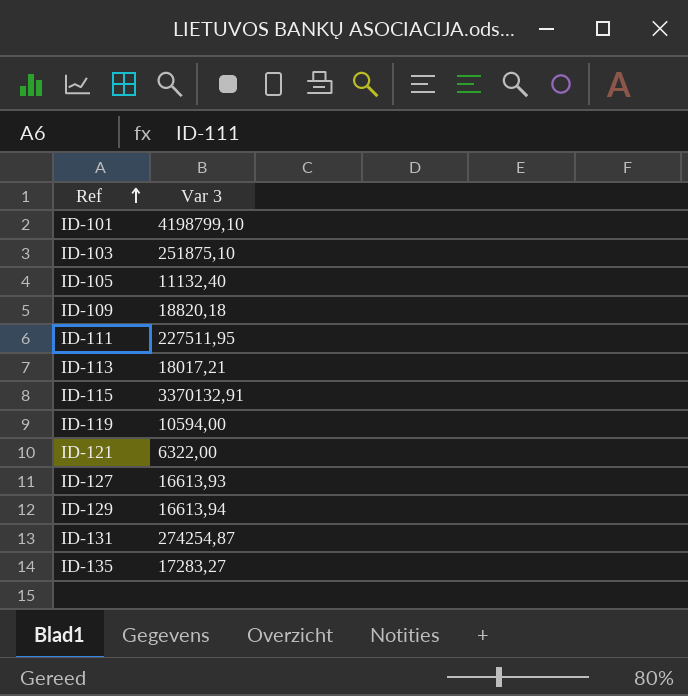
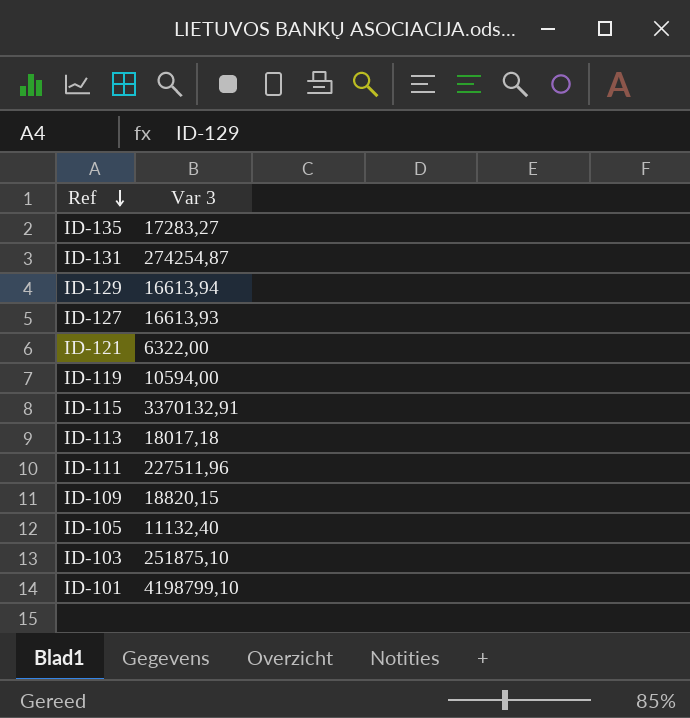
row order: Ref ascending -> Ref descending
ID-113 | Var 3: 18017,21 -> 18017,18
ID-111 | Var 3: 227511,95 -> 227511,96
ID-109 | Var 3: 18820,18 -> 18820,15

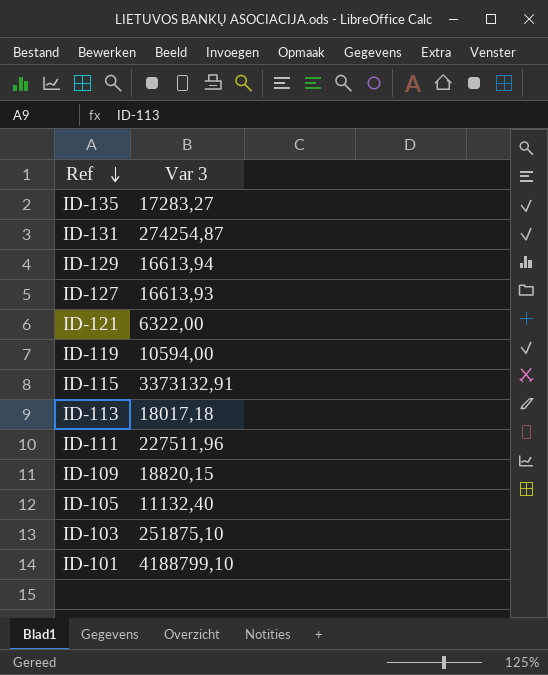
ID-115 | Var 3: 3370132,91 -> 3373132,91
ID-101 | Var 3: 4198799,10 -> 4188799,10

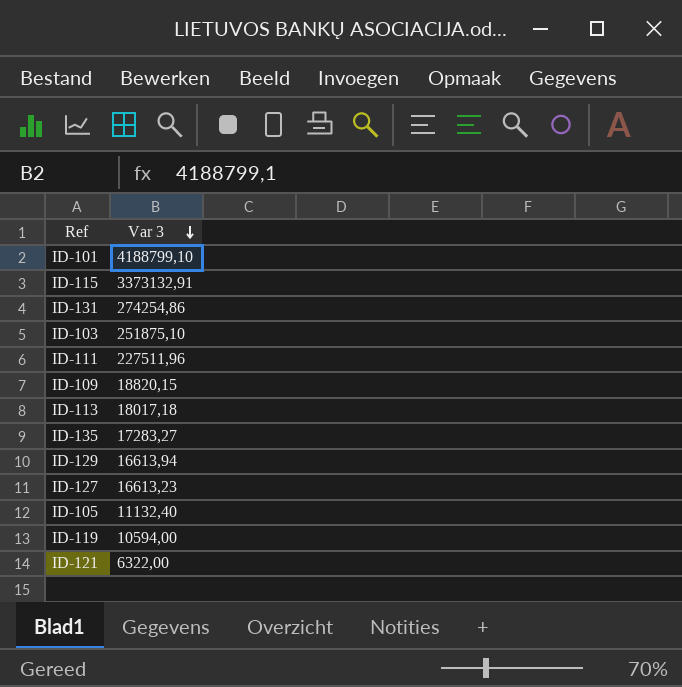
row order: Ref descending -> Var 3 descending
ID-131 | Var 3: 274254,87 -> 274254,86
ID-127 | Var 3: 16613,93 -> 16613,23

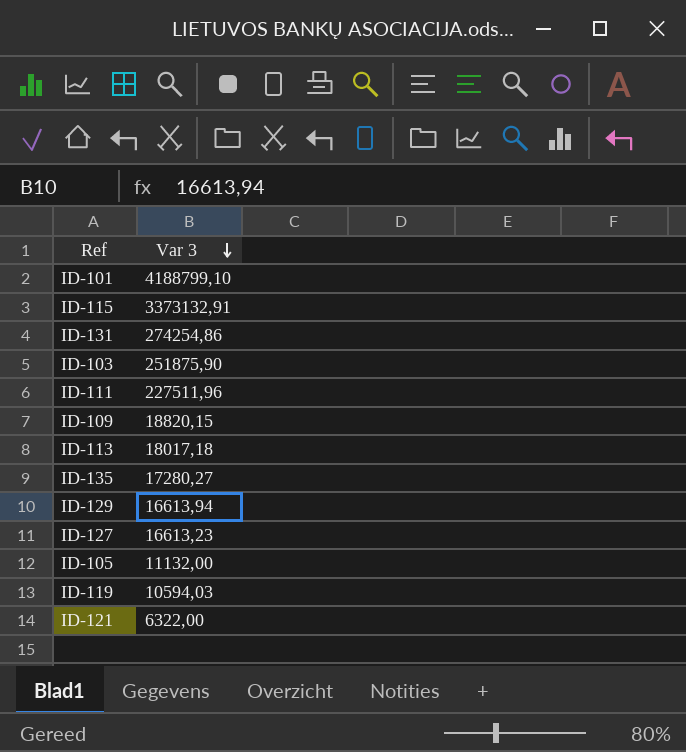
ID-103 | Var 3: 251875,10 -> 251875,90
ID-135 | Var 3: 17283,27 -> 17280,27
ID-105 | Var 3: 11132,40 -> 11132,00
ID-119 | Var 3: 10594,00 -> 10594,03

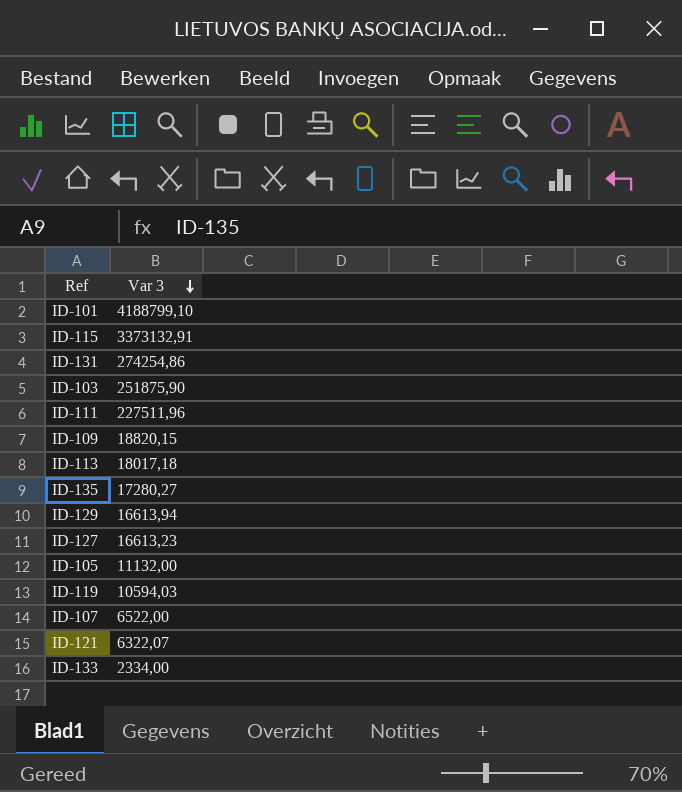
row ID-107: none -> 6522,00
ID-121 | Var 3: 6322,00 -> 6322,07
row ID-133: none -> 2334,00

